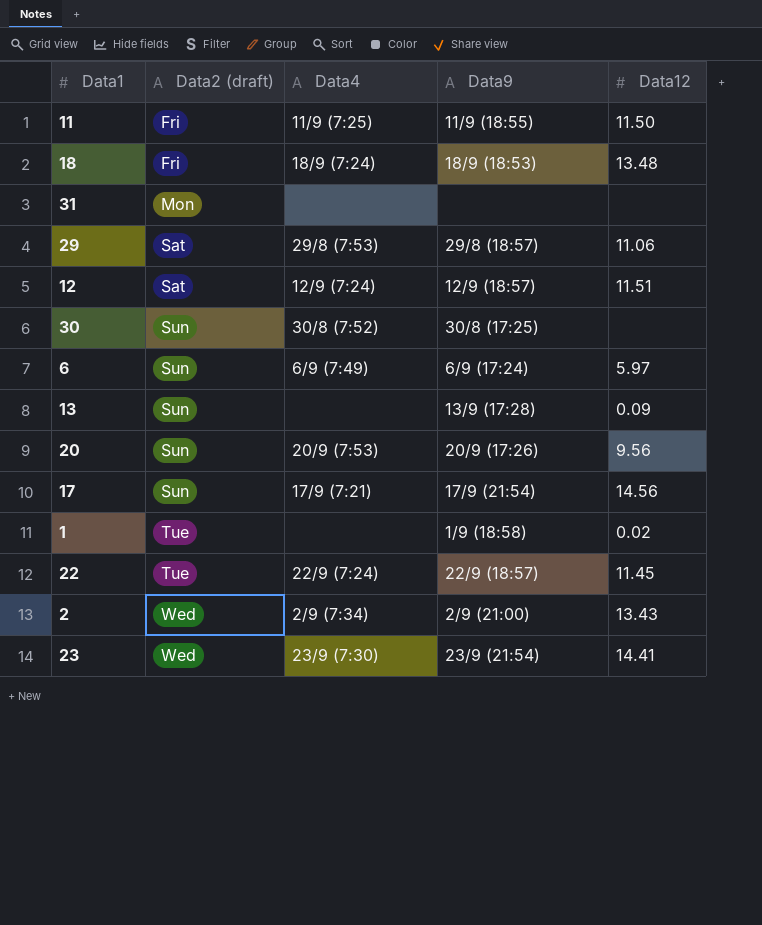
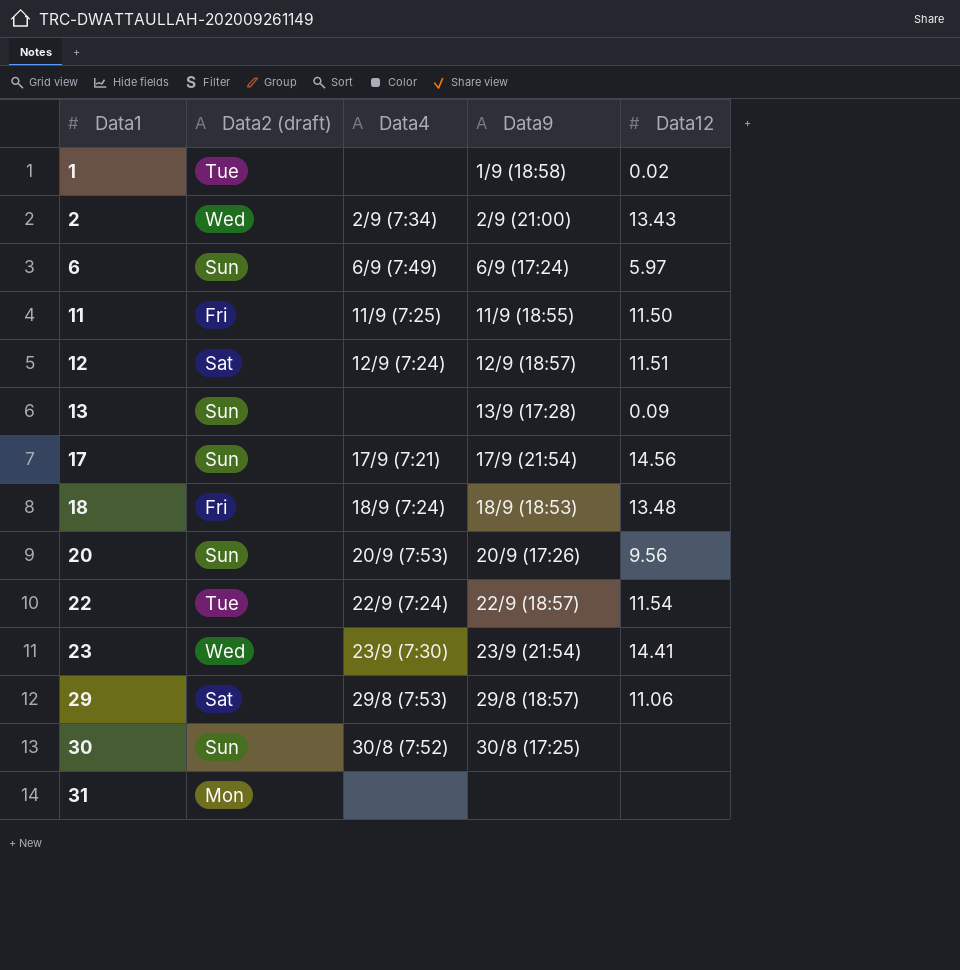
row order: Data2 (draft) ascending -> Data1 ascending
22 | Data12: 11.45 -> 11.54

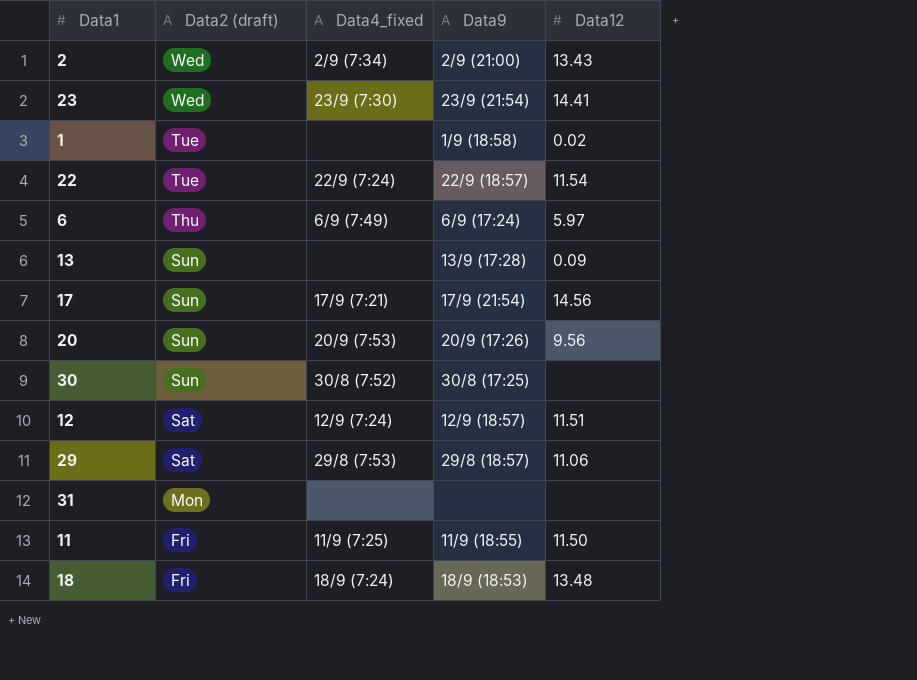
row order: Data1 ascending -> Data2 (draft) descending
column name: Data4 -> Data4_fixed
6 | Data2 (draft): Sun -> Thu

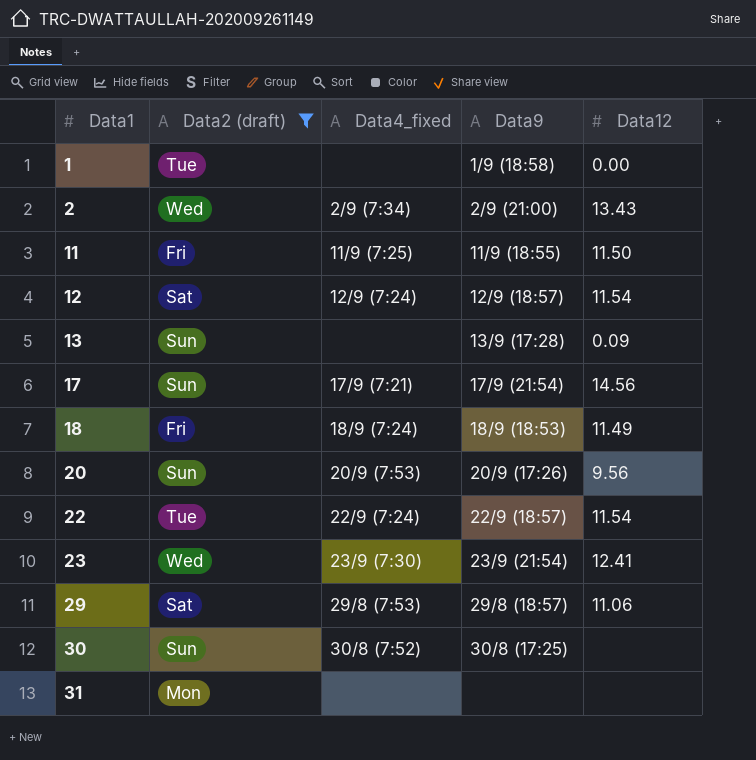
filter: none -> Data2 (draft) != Thu
row order: Data2 (draft) descending -> Data1 ascending
1 | Data12: 0.02 -> 0.00
12 | Data12: 11.51 -> 11.54
18 | Data12: 13.48 -> 11.49
23 | Data12: 14.41 -> 12.41

